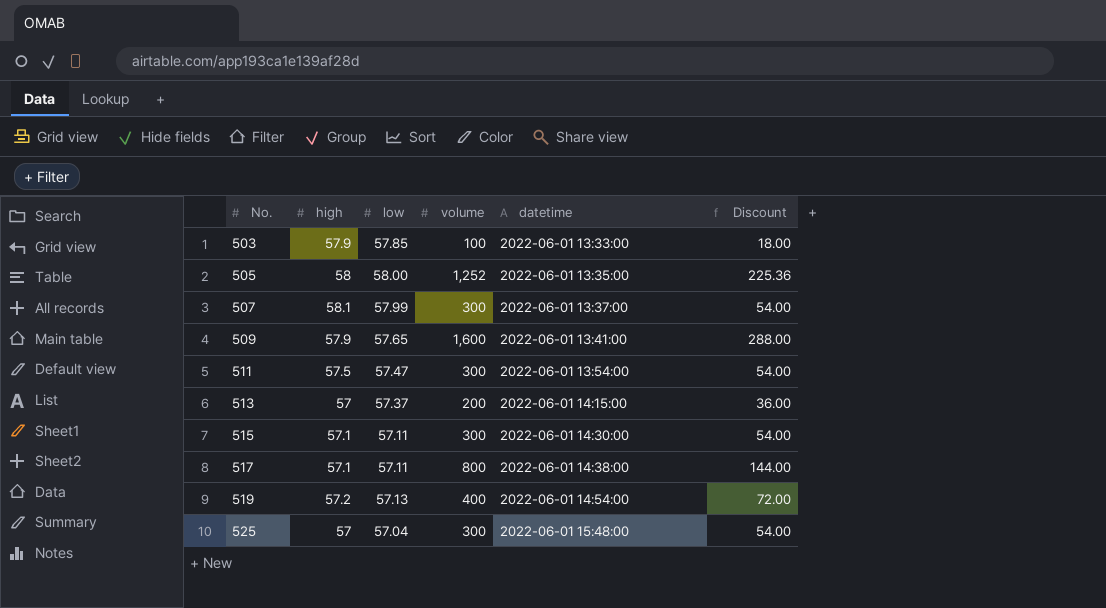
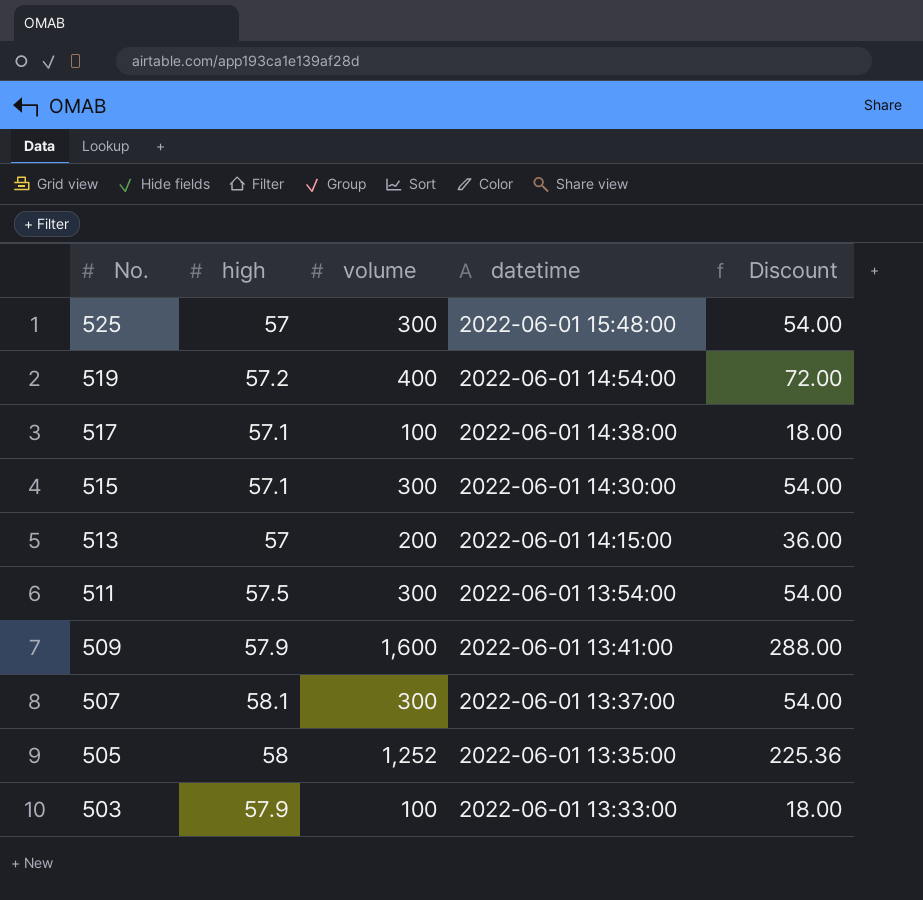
row order: No. ascending -> No. descending
column low | position: 3 -> none
517 | volume: 800 -> 100
517 | Discount: 144.00 -> 18.00

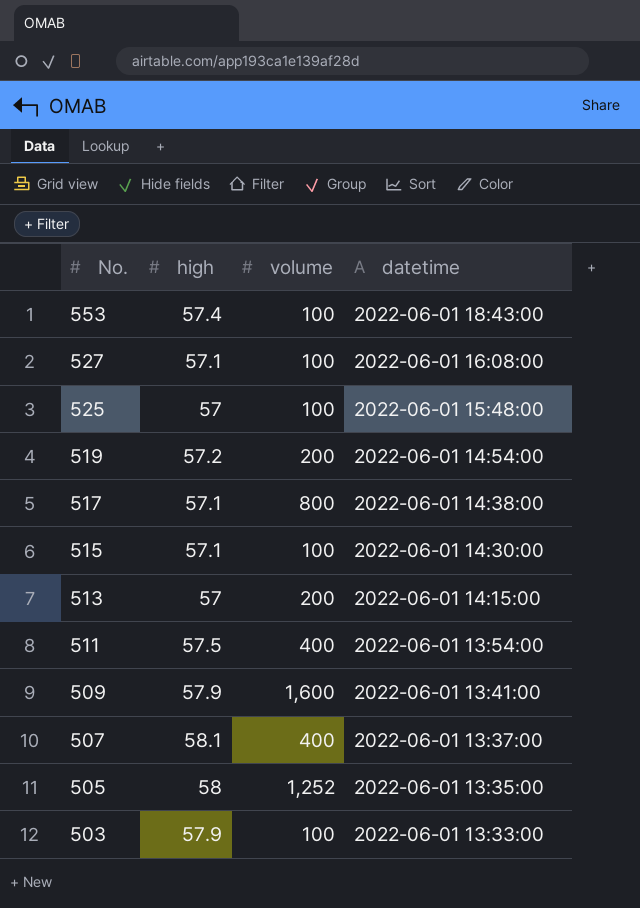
column Discount | formula: [volume] * 0.18 -> none
row 553: none -> 57.4 | 100 | 2022-06-01 18:43:00
row 527: none -> 57.1 | 100 | 2022-06-01 16:08:00
525 | volume: 300 -> 100
519 | volume: 400 -> 200
517 | volume: 100 -> 800
515 | volume: 300 -> 100
511 | volume: 300 -> 400
507 | volume: 300 -> 400

